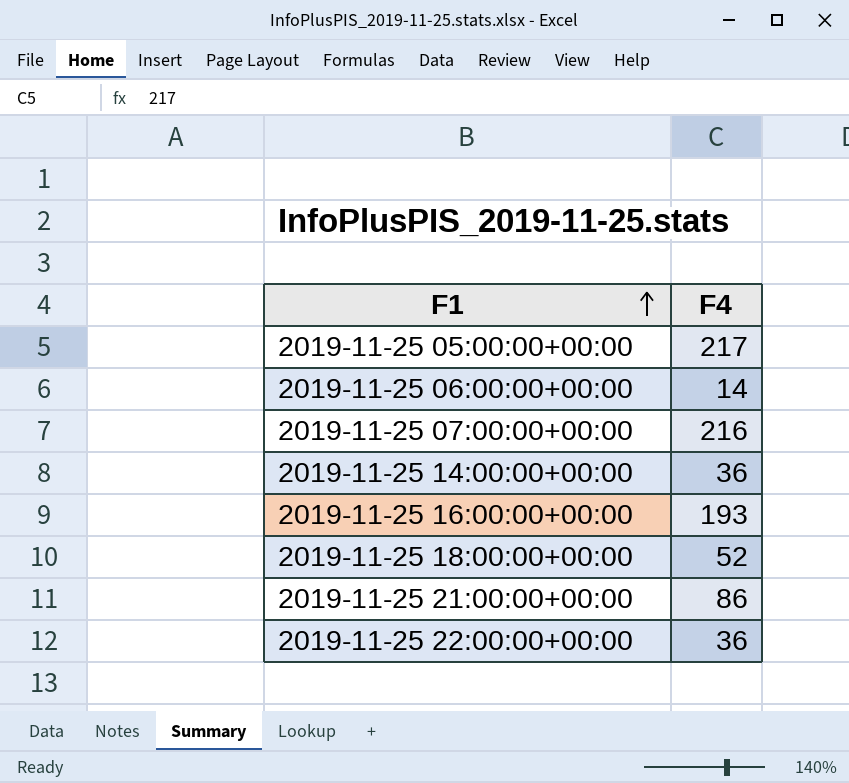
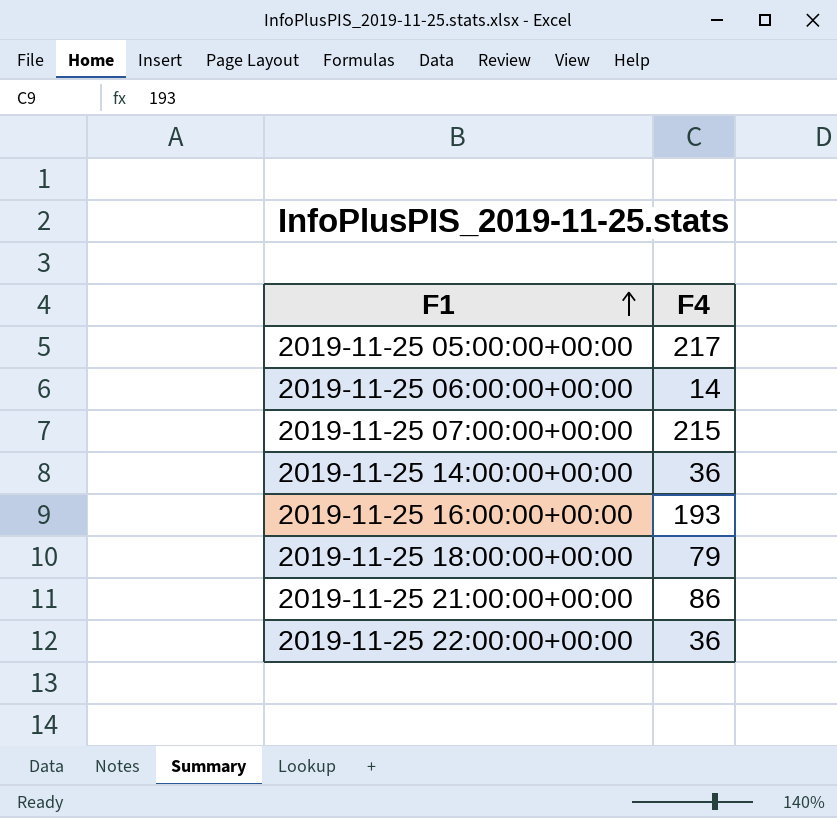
2019-11-25 07:00:00+00:00 | F4: 216 -> 215
2019-11-25 18:00:00+00:00 | F4: 52 -> 79

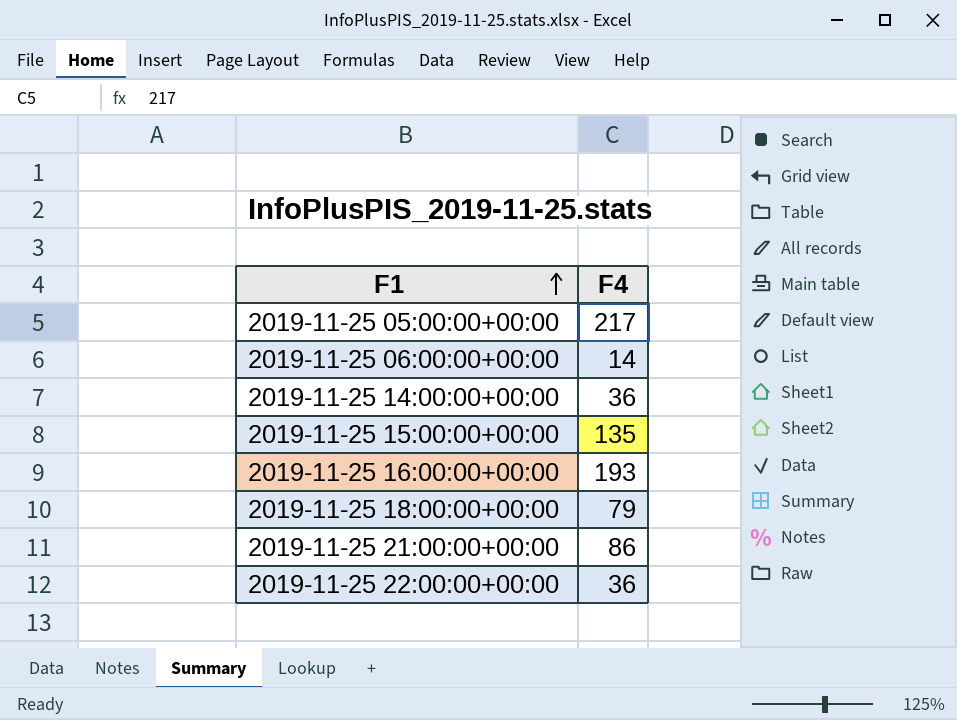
row 2019-11-25 07:00:00+00:00: 215 -> none
row 2019-11-25 15:00:00+00:00: none -> 135

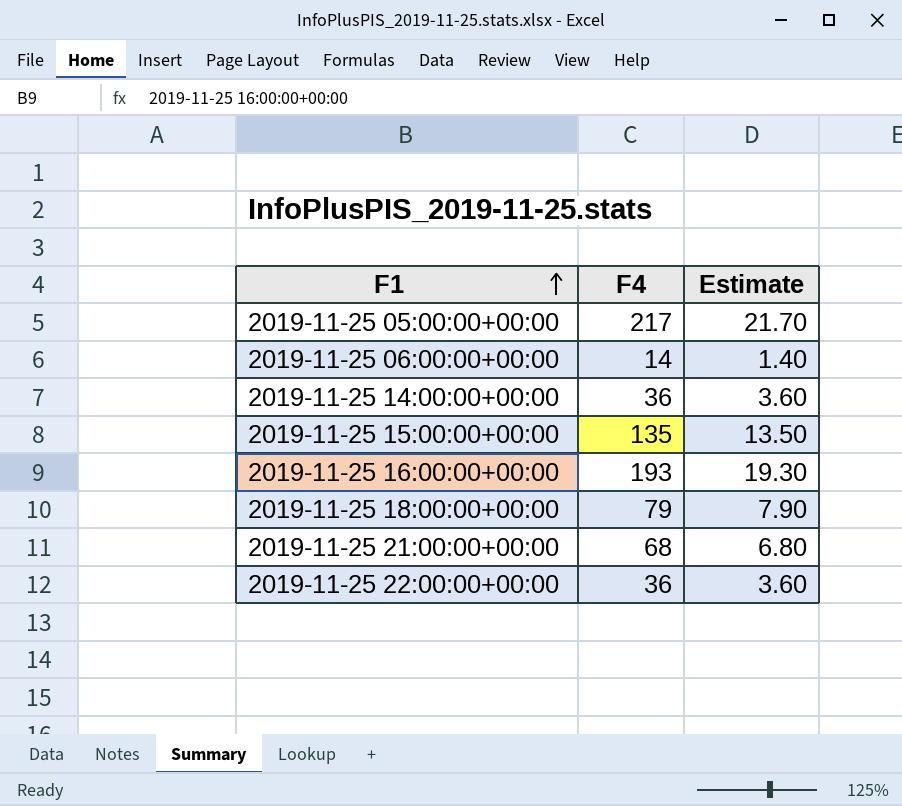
column Estimate | formula: none -> [F4] * 0.1
2019-11-25 21:00:00+00:00 | F4: 86 -> 68

